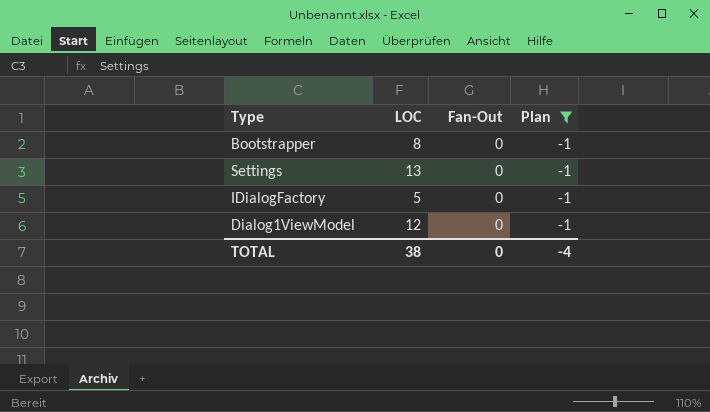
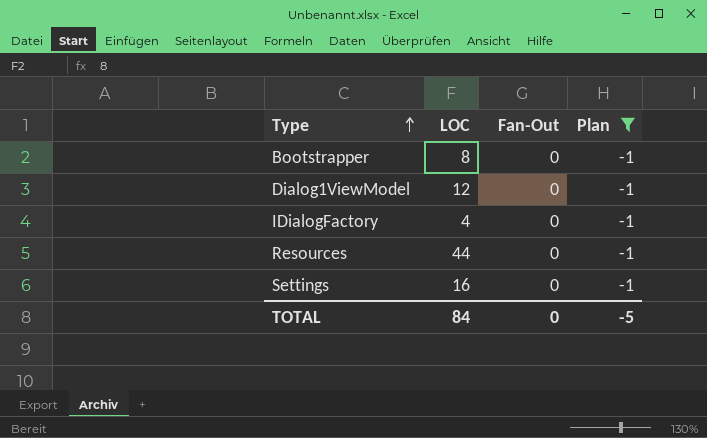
row order: none -> Type ascending
IDialogFactory | LOC: 5 -> 4
row Resources: none -> 44 | 0 | -1
Settings | LOC: 13 -> 16
TOTAL | LOC: 38 -> 84
TOTAL | Plan: -4 -> -5

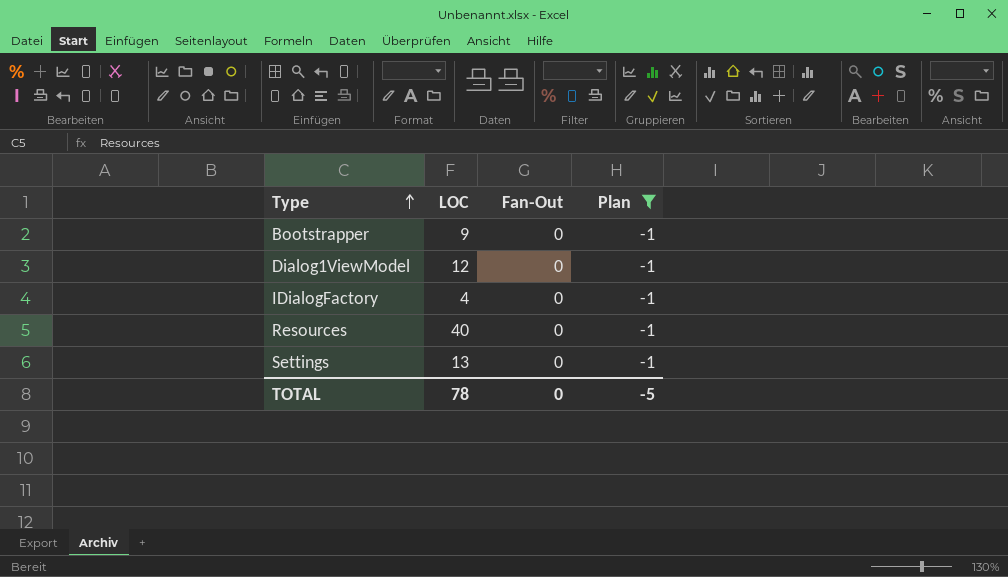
Bootstrapper | LOC: 8 -> 9
Resources | LOC: 44 -> 40
Settings | LOC: 16 -> 13
TOTAL | LOC: 84 -> 78

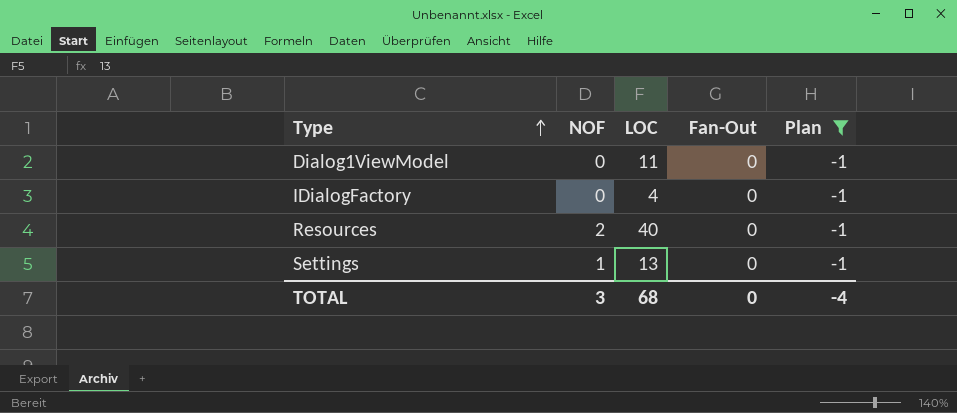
column NOF | position: none -> 2
row Bootstrapper: 9 | 0 | -1 -> none
Dialog1ViewModel | LOC: 12 -> 11
TOTAL | LOC: 78 -> 68
TOTAL | Plan: -5 -> -4

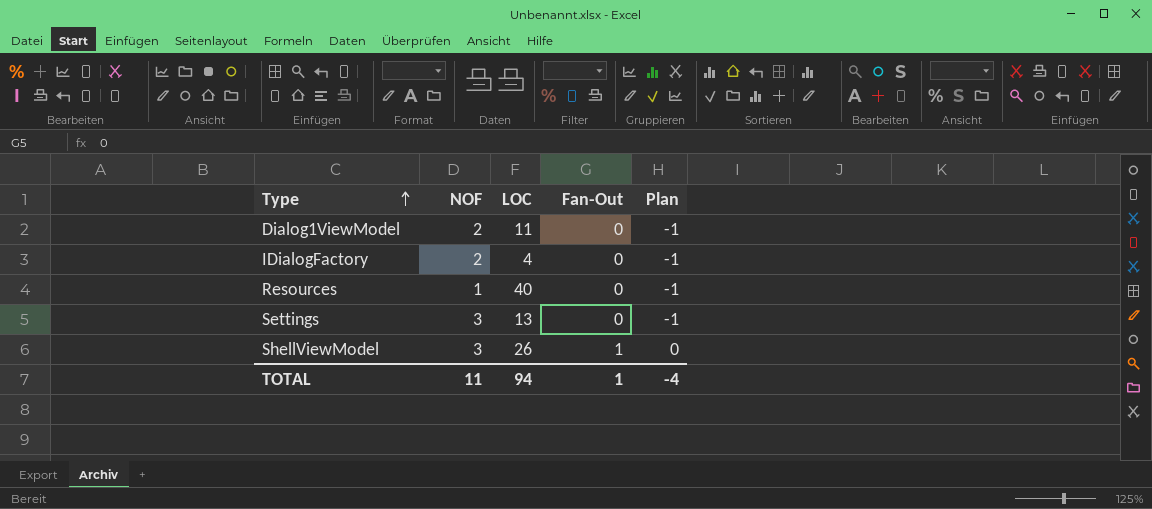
filter: Plan = -1 -> none
Dialog1ViewModel | NOF: 0 -> 2
IDialogFactory | NOF: 0 -> 2
Resources | NOF: 2 -> 1
Settings | NOF: 1 -> 3
TOTAL | NOF: 3 -> 11
TOTAL | LOC: 68 -> 94
TOTAL | Fan-Out: 0 -> 1

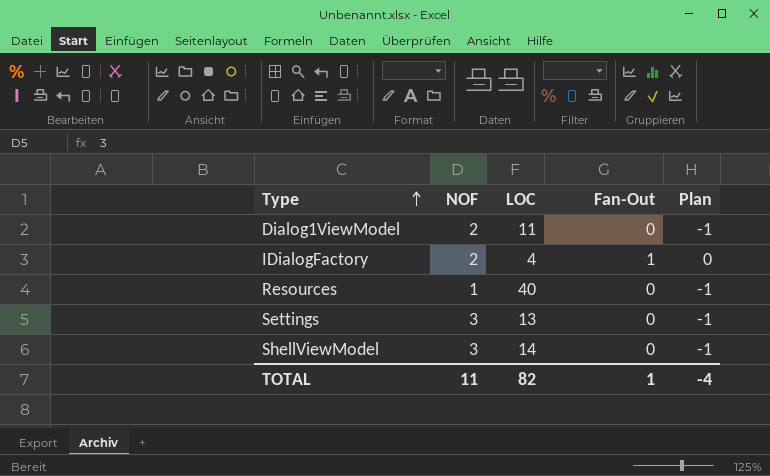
IDialogFactory | Fan-Out: 0 -> 1
IDialogFactory | Plan: -1 -> 0
ShellViewModel | LOC: 26 -> 14
ShellViewModel | Fan-Out: 1 -> 0
ShellViewModel | Plan: 0 -> -1
TOTAL | LOC: 94 -> 82

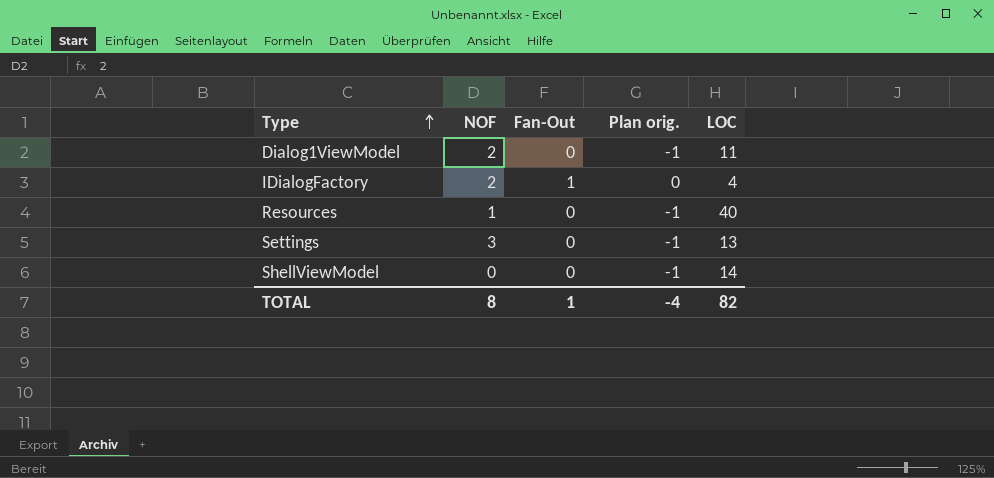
column name: Plan -> Plan orig.
column LOC | position: 3 -> 5
ShellViewModel | NOF: 3 -> 0
TOTAL | NOF: 11 -> 8

